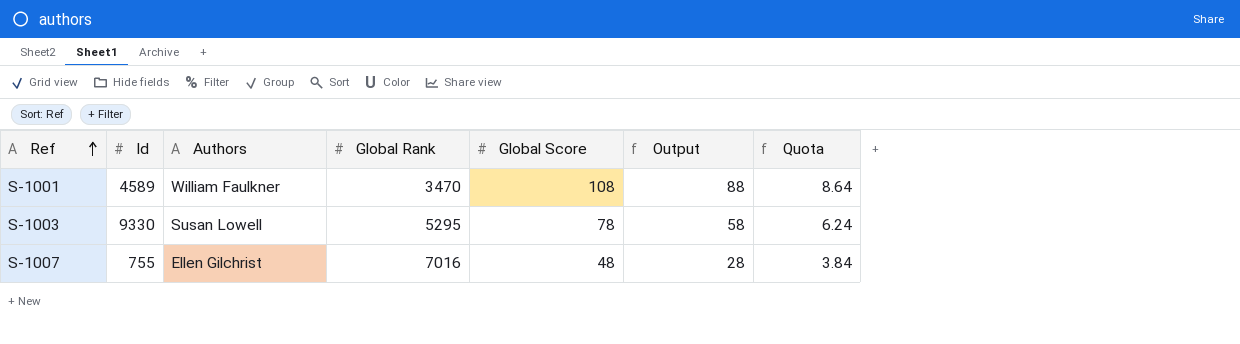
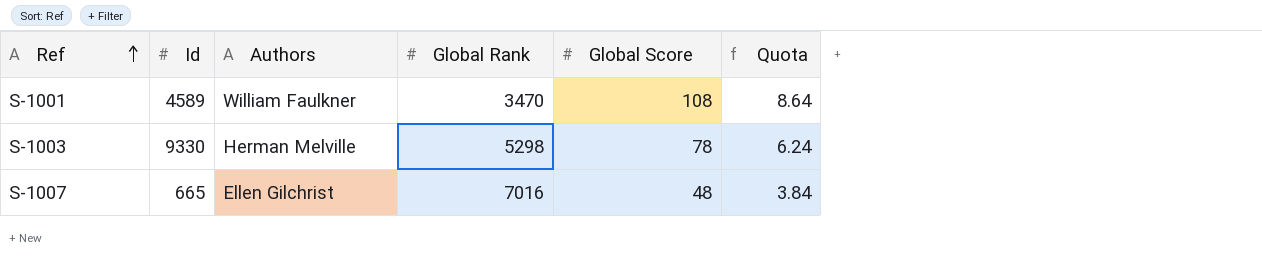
column Output | formula: [Global Score] - 20 -> none
S-1003 | Authors: Susan Lowell -> Herman Melville
S-1003 | Global Rank: 5295 -> 5298
S-1007 | Id: 755 -> 665

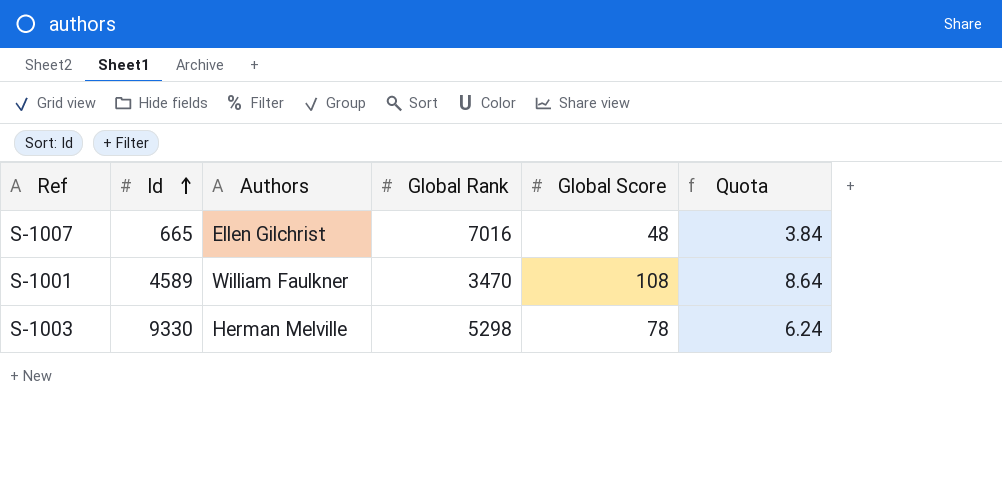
row order: Ref ascending -> Id ascending

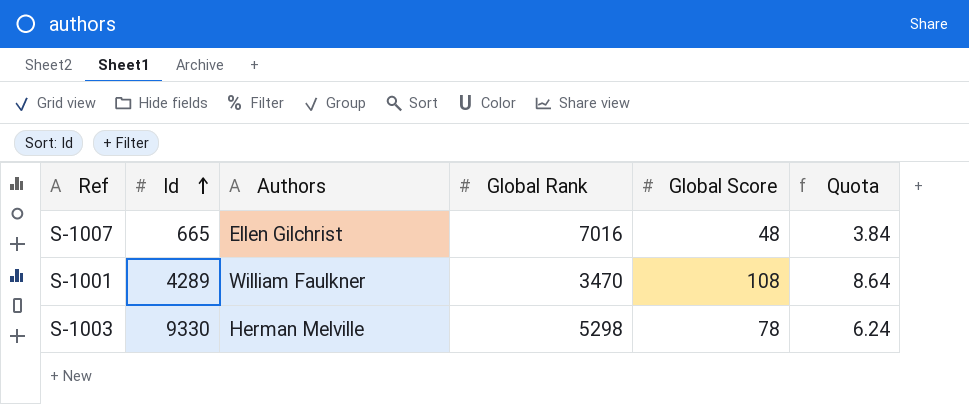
S-1001 | Id: 4589 -> 4289

